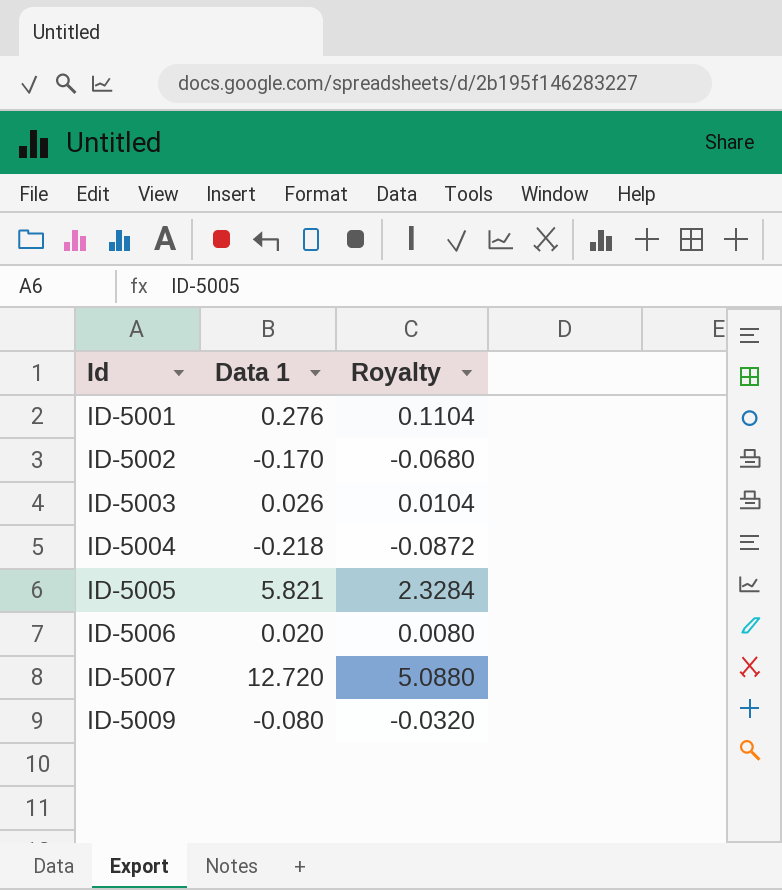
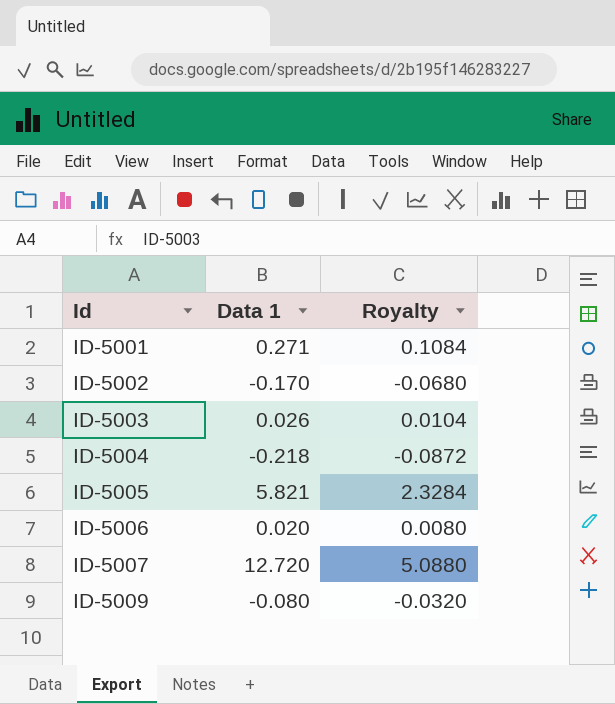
ID-5001 | Data 1: 0.276 -> 0.271
ID-5001 | Royalty: 0.1104 -> 0.1084

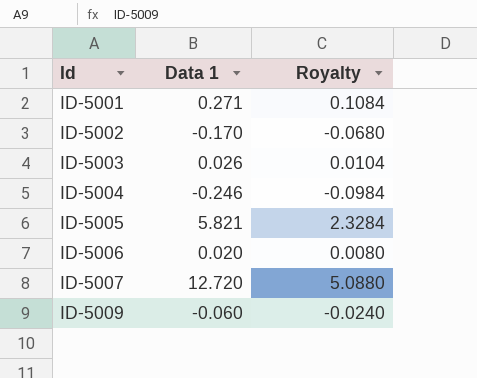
ID-5004 | Data 1: -0.218 -> -0.246
ID-5004 | Royalty: -0.0872 -> -0.0984
ID-5009 | Data 1: -0.080 -> -0.060
ID-5009 | Royalty: -0.0320 -> -0.0240

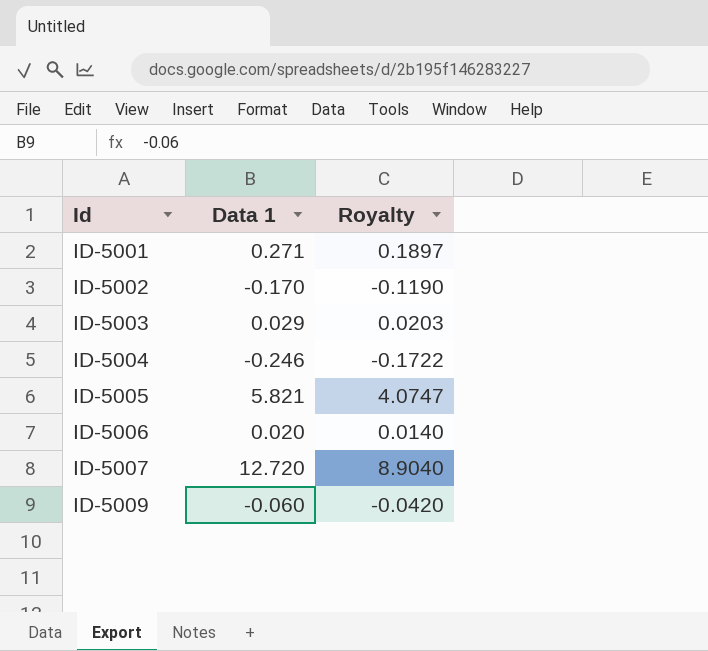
column Royalty | formula: [Data 1] * 0.4 -> [Data 1] * 0.7
ID-5003 | Data 1: 0.026 -> 0.029

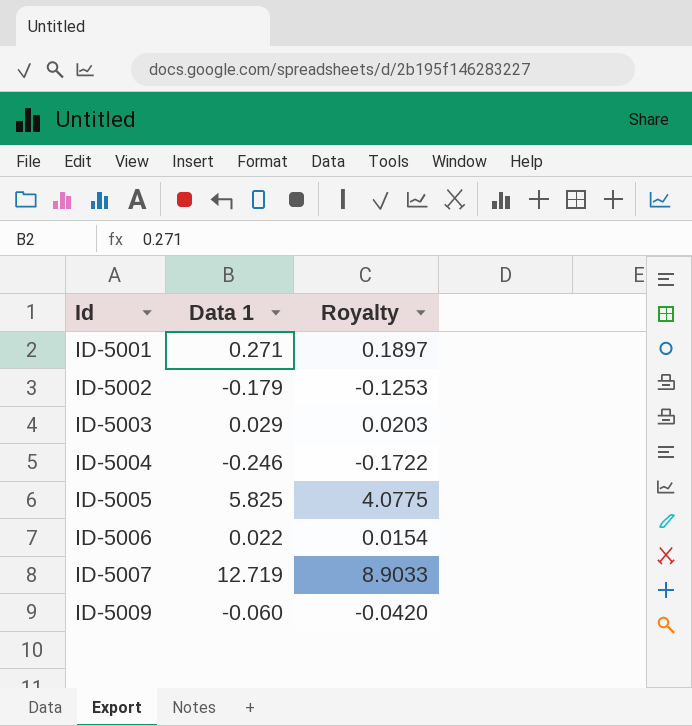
ID-5002 | Data 1: -0.170 -> -0.179
ID-5002 | Royalty: -0.1190 -> -0.1253
ID-5005 | Data 1: 5.821 -> 5.825
ID-5005 | Royalty: 4.0747 -> 4.0775
ID-5006 | Data 1: 0.020 -> 0.022
ID-5006 | Royalty: 0.0140 -> 0.0154
ID-5007 | Data 1: 12.720 -> 12.719
ID-5007 | Royalty: 8.9040 -> 8.9033

